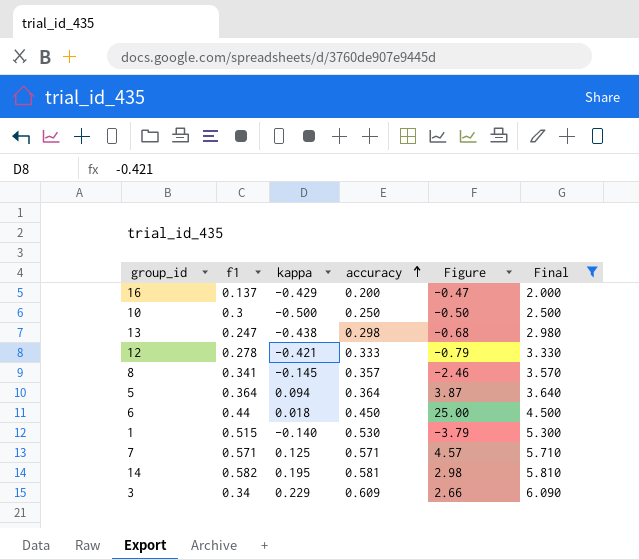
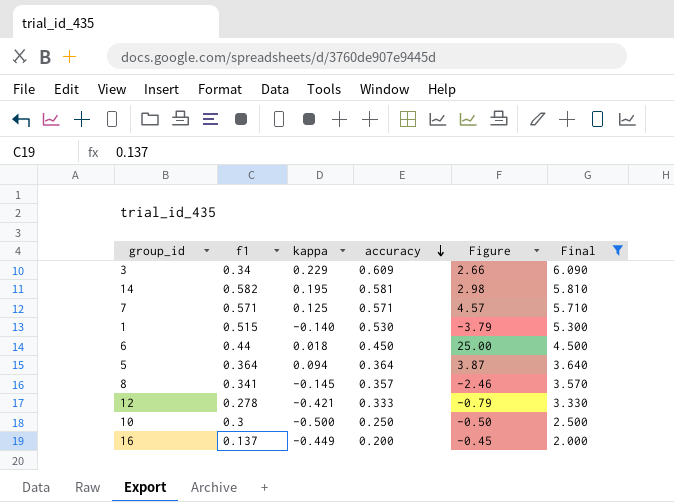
row order: accuracy ascending -> accuracy descending
row 13: 0.247 | -0.438 | 0.298 | -0.68 | 2.980 -> none
16 | kappa: -0.429 -> -0.449
16 | Figure: -0.47 -> -0.45

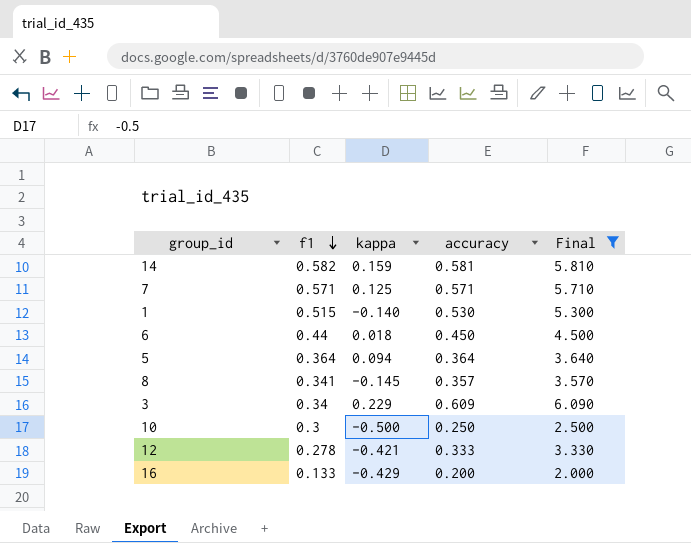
row order: accuracy descending -> f1 descending
column Figure | formula: [accuracy] / [kappa] -> none
14 | kappa: 0.195 -> 0.159
16 | f1: 0.137 -> 0.133
16 | kappa: -0.449 -> -0.429

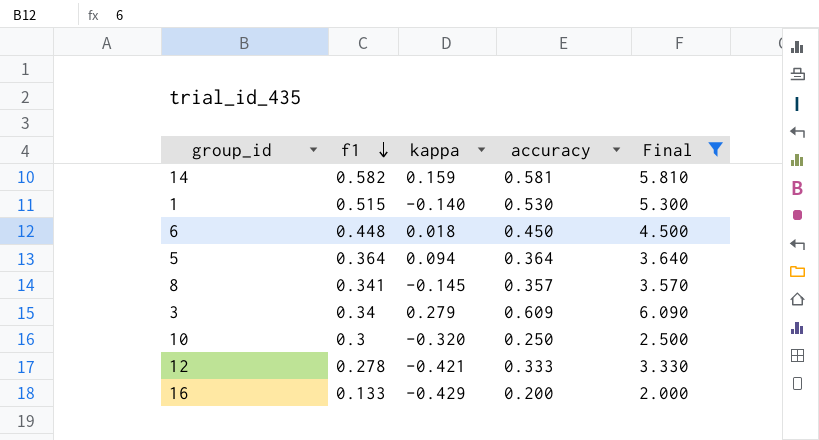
row 7: 0.571 | 0.125 | 0.571 | 5.710 -> none
6 | f1: 0.44 -> 0.448
3 | kappa: 0.229 -> 0.279
10 | kappa: -0.500 -> -0.320

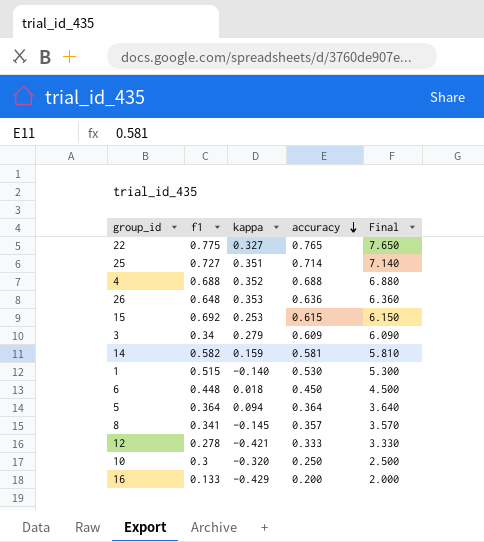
filter: Final <= 6.090 -> none
row order: f1 descending -> accuracy descending

